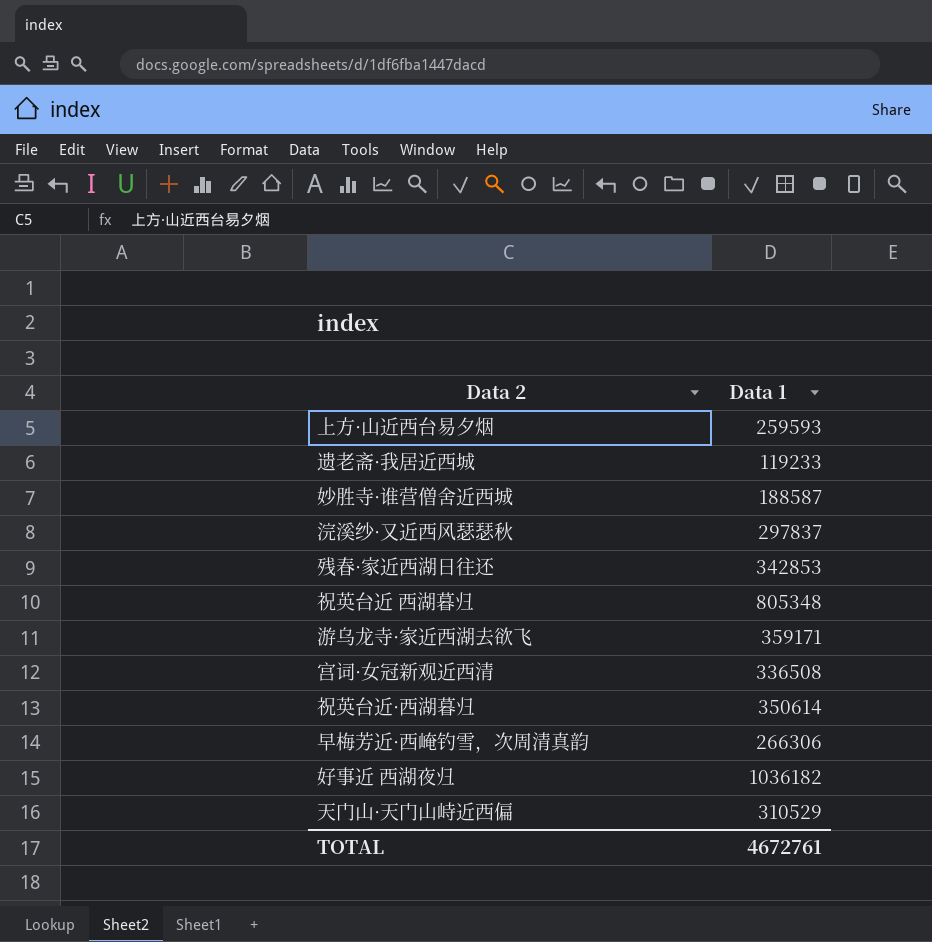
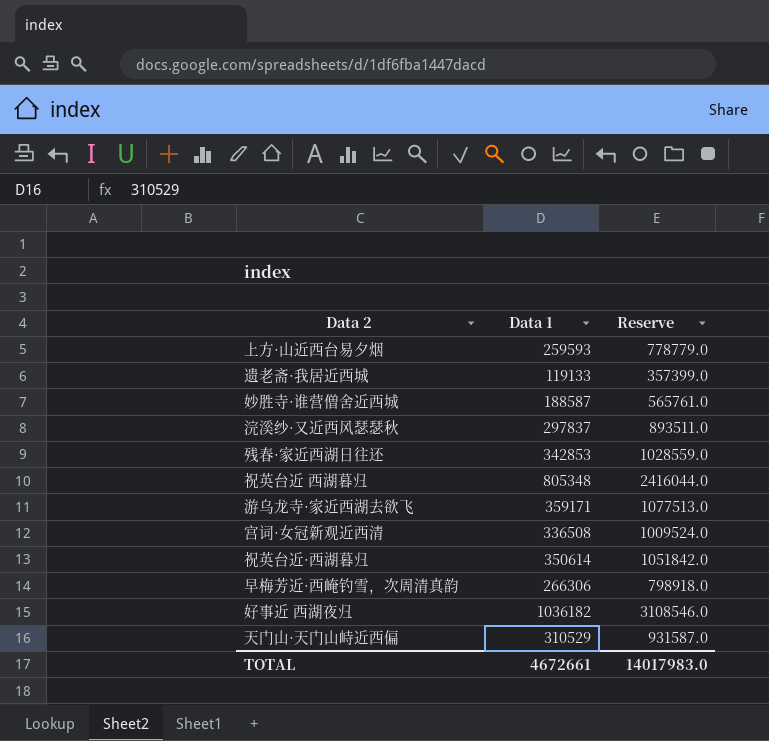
column Reserve | formula: none -> [Data 1] * 3
遗老斋·我居近西城 | Data 1: 119233 -> 119133
TOTAL | Data 1: 4672761 -> 4672661

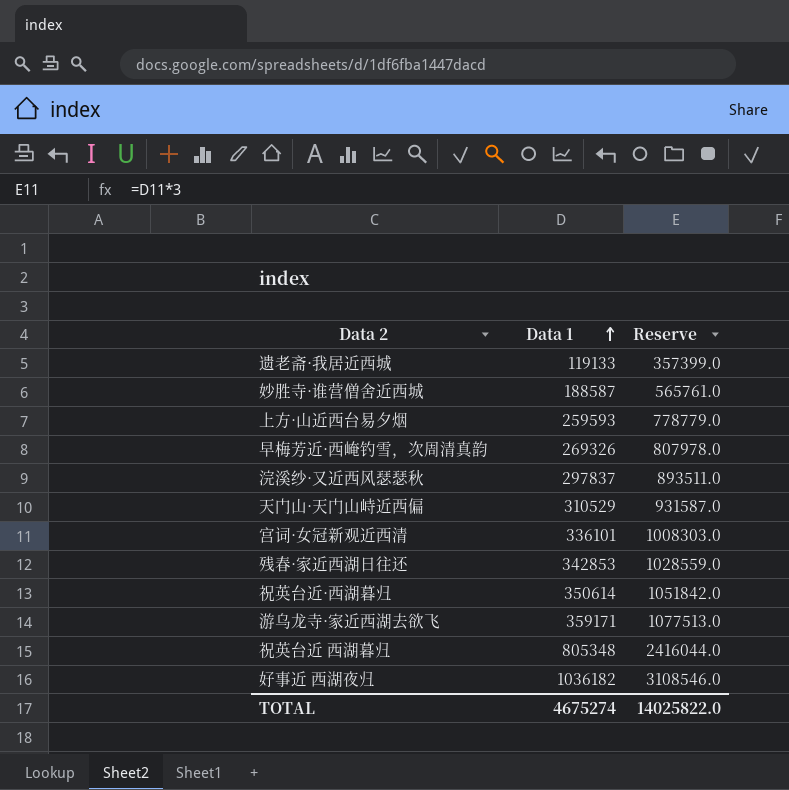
row order: none -> Data 1 ascending
早梅芳近·西崦钓雪，次周清真韵 | Data 1: 266306 -> 269326
早梅芳近·西崦钓雪，次周清真韵 | Reserve: 798918.0 -> 807978.0
宫词·女冠新观近西清 | Data 1: 336508 -> 336101
宫词·女冠新观近西清 | Reserve: 1009524.0 -> 1008303.0
TOTAL | Data 1: 4672661 -> 4675274
TOTAL | Reserve: 14017983.0 -> 14025822.0

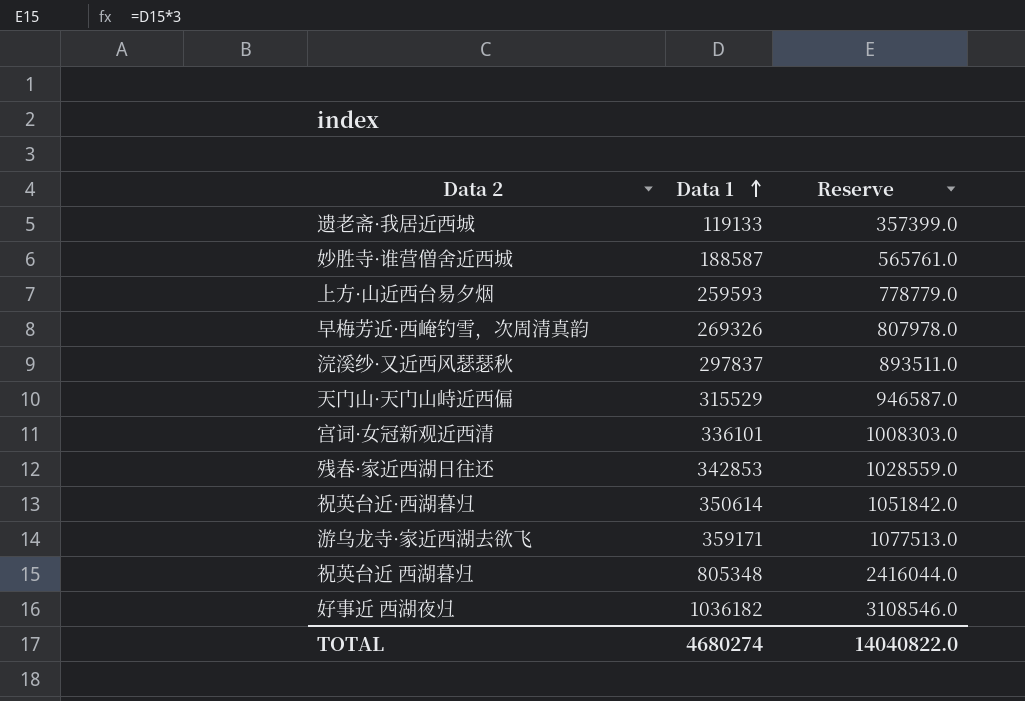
天门山·天门山峙近西偏 | Data 1: 310529 -> 315529
天门山·天门山峙近西偏 | Reserve: 931587.0 -> 946587.0
TOTAL | Data 1: 4675274 -> 4680274
TOTAL | Reserve: 14025822.0 -> 14040822.0

